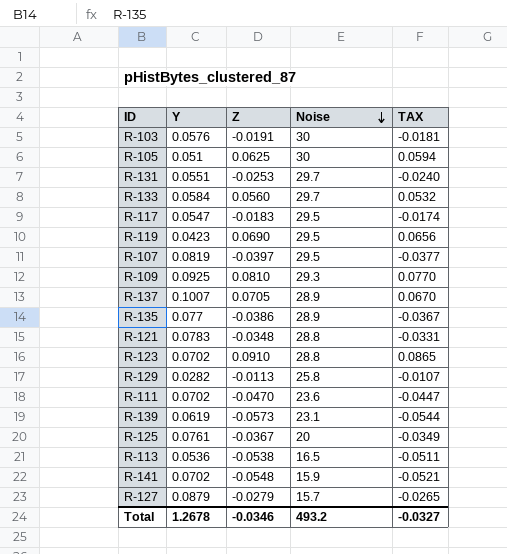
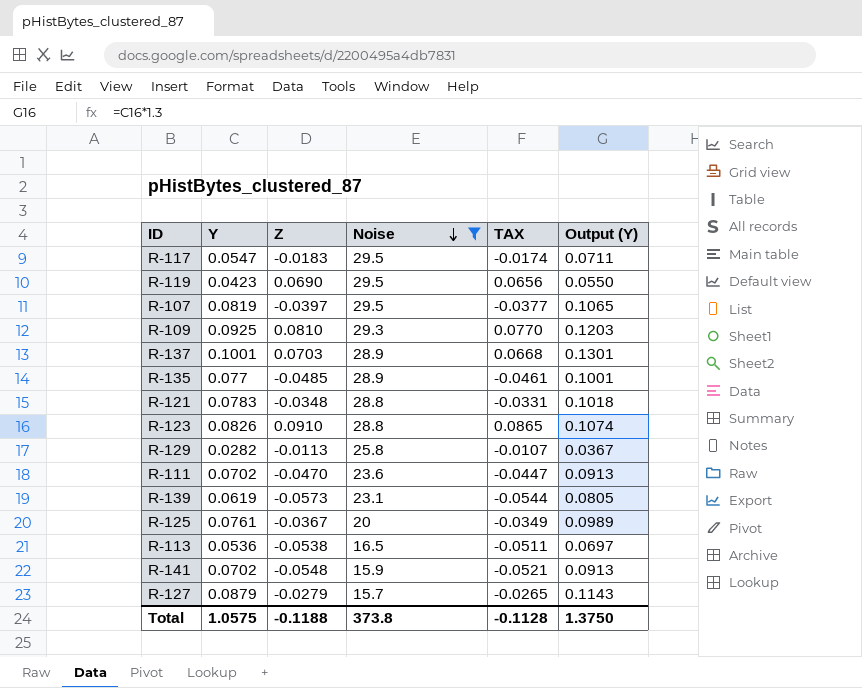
filter: none -> Noise <= 29.5
column Output (Y) | formula: none -> [Y] * 1.3
R-137 | Y: 0.1007 -> 0.1001
R-137 | Z: 0.0705 -> 0.0703
R-137 | TAX: 0.0670 -> 0.0668
R-135 | Z: -0.0386 -> -0.0485
R-135 | TAX: -0.0367 -> -0.0461
R-123 | Y: 0.0702 -> 0.0826
Total | Y: 1.2678 -> 1.0575
Total | Z: -0.0346 -> -0.1188
Total | Noise: 493.2 -> 373.8
Total | TAX: -0.0327 -> -0.1128

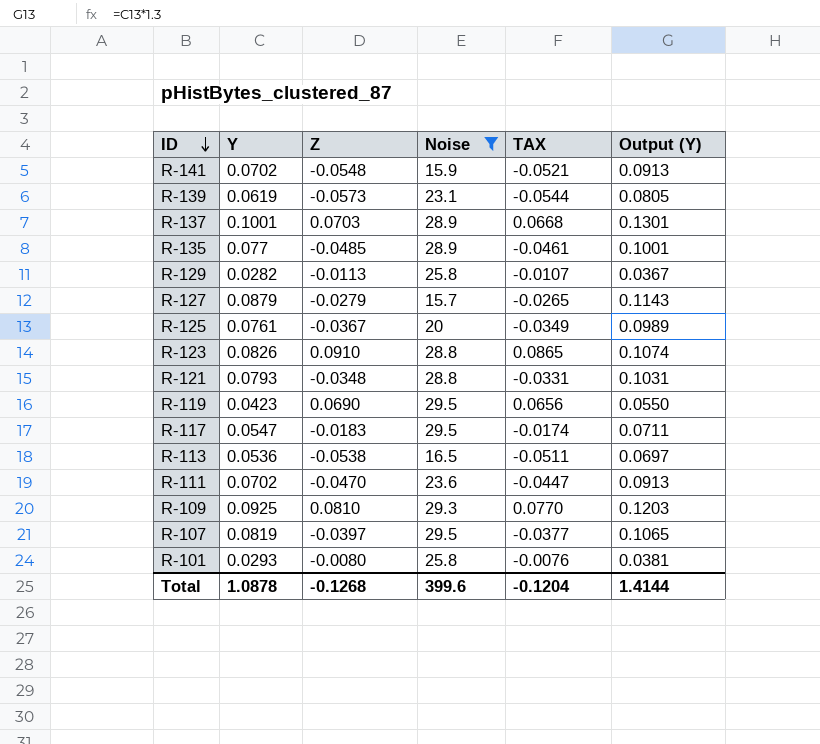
row order: Noise descending -> ID descending
R-121 | Y: 0.0783 -> 0.0793
R-121 | Output (Y): 0.1018 -> 0.1031
row R-101: none -> 0.0293 | -0.0080 | 25.8 | -0.0076 | 0.0381
Total | Y: 1.0575 -> 1.0878
Total | Z: -0.1188 -> -0.1268
Total | Noise: 373.8 -> 399.6
Total | TAX: -0.1128 -> -0.1204
Total | Output (Y): 1.3750 -> 1.4144

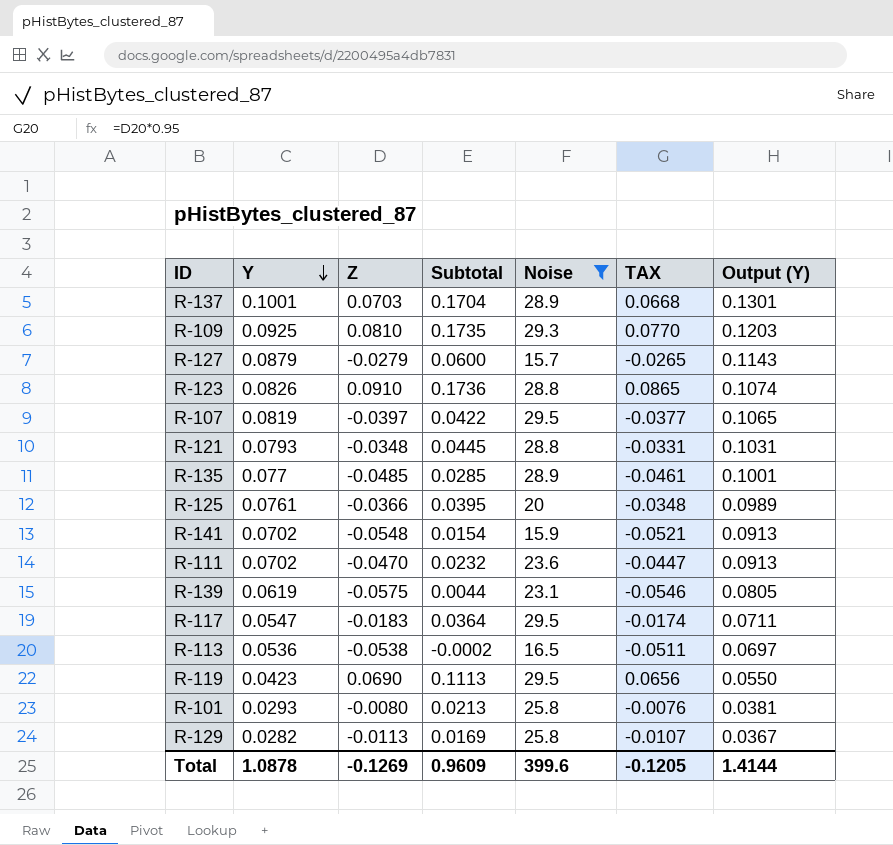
row order: ID descending -> Y descending
column Subtotal | formula: none -> [Y] + [Z]
R-125 | Z: -0.0367 -> -0.0366
R-125 | TAX: -0.0349 -> -0.0348
R-139 | Z: -0.0573 -> -0.0575
R-139 | TAX: -0.0544 -> -0.0546
Total | Z: -0.1268 -> -0.1269
Total | TAX: -0.1204 -> -0.1205

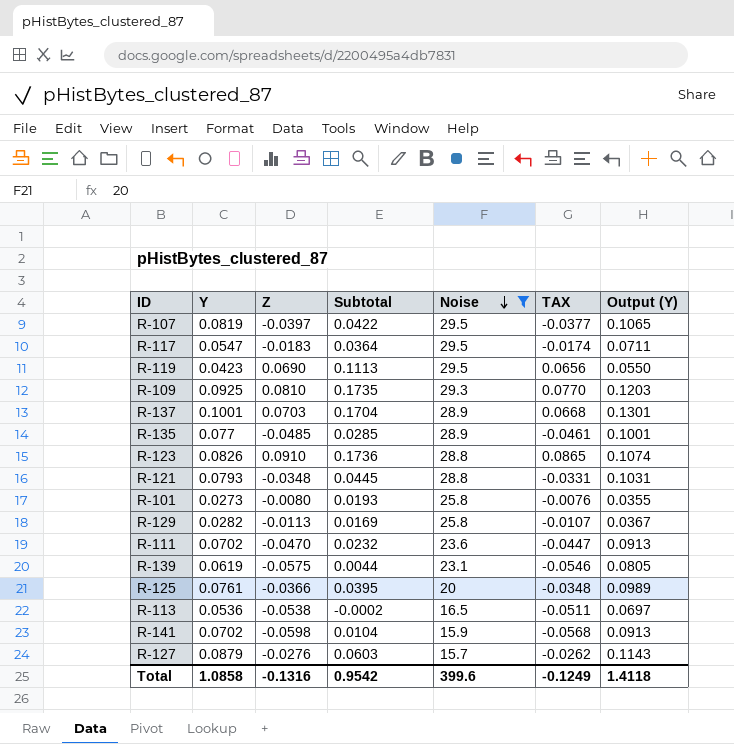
row order: Y descending -> Noise descending
R-101 | Y: 0.0293 -> 0.0273
R-101 | Subtotal: 0.0213 -> 0.0193
R-101 | Output (Y): 0.0381 -> 0.0355
R-141 | Z: -0.0548 -> -0.0598
R-141 | Subtotal: 0.0154 -> 0.0104
R-141 | TAX: -0.0521 -> -0.0568
R-127 | Z: -0.0279 -> -0.0276
R-127 | Subtotal: 0.0600 -> 0.0603
R-127 | TAX: -0.0265 -> -0.0262
Total | Y: 1.0878 -> 1.0858
Total | Z: -0.1269 -> -0.1316
Total | Subtotal: 0.9609 -> 0.9542
Total | TAX: -0.1205 -> -0.1249
Total | Output (Y): 1.4144 -> 1.4118

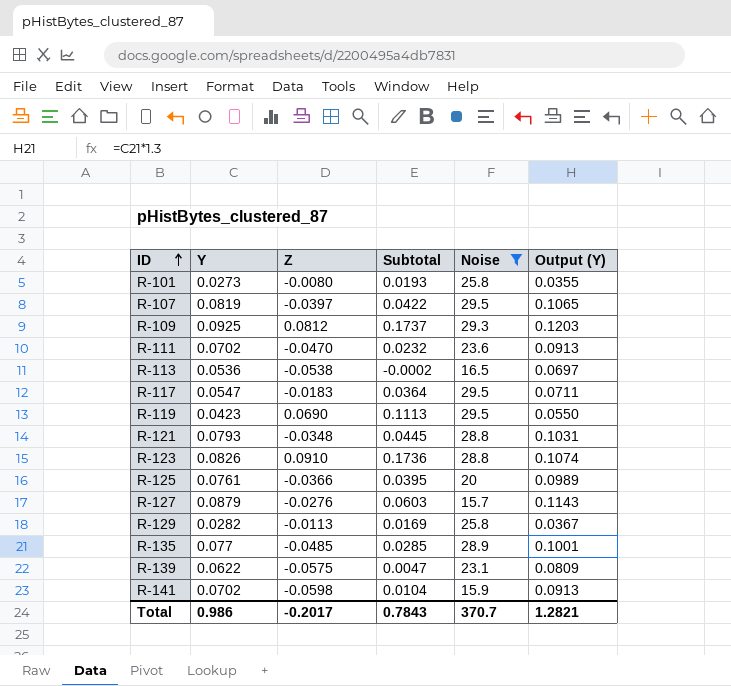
row order: Noise descending -> ID ascending
column TAX | formula: [Z] * 0.95 -> none
row R-137: 0.1001 | 0.0703 | 0.1704 | 28.9 | 0.0668 | 0.1301 -> none
R-109 | Z: 0.0810 -> 0.0812
R-109 | Subtotal: 0.1735 -> 0.1737
R-139 | Y: 0.0619 -> 0.0622
R-139 | Subtotal: 0.0044 -> 0.0047
R-139 | Output (Y): 0.0805 -> 0.0809
Total | Y: 1.0858 -> 0.986
Total | Z: -0.1316 -> -0.2017
Total | Subtotal: 0.9542 -> 0.7843
Total | Noise: 399.6 -> 370.7
Total | Output (Y): 1.4118 -> 1.2821

